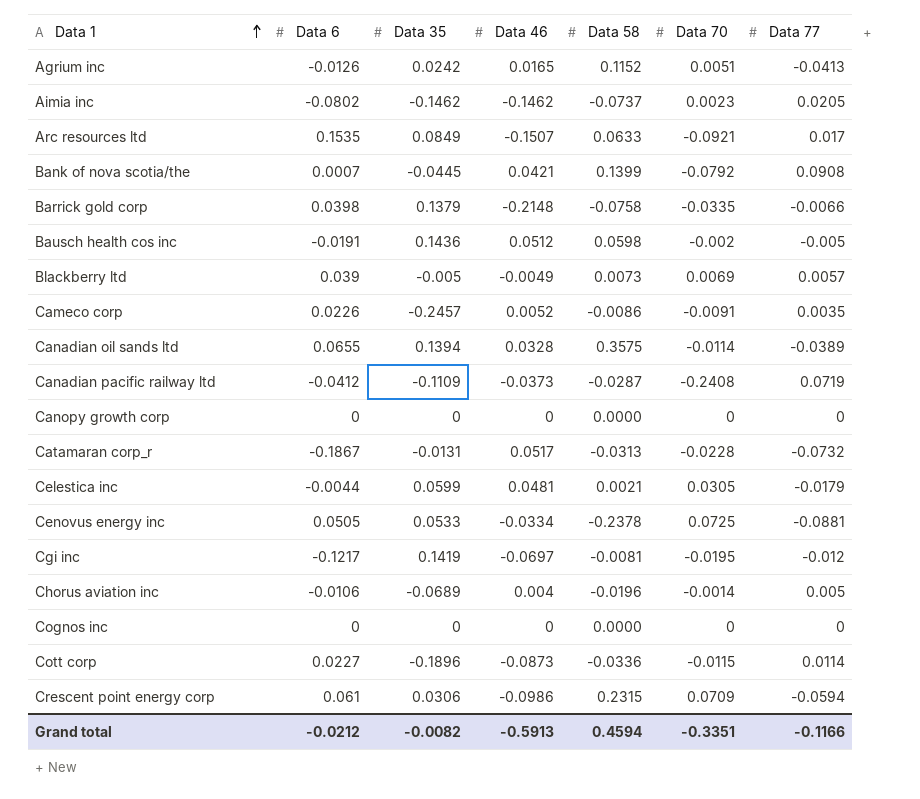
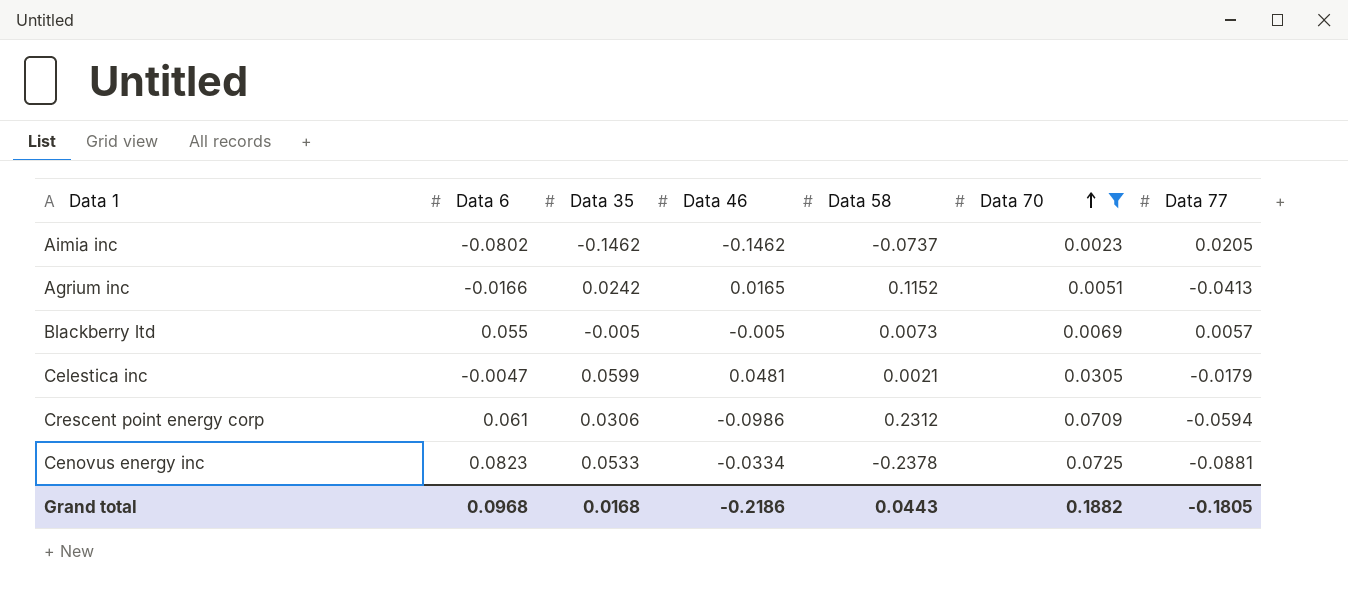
filter: none -> Data 70 >= 0.0023
row order: Data 1 ascending -> Data 70 ascending
Agrium inc | Data 6: -0.0126 -> -0.0166
Blackberry ltd | Data 6: 0.039 -> 0.055
Blackberry ltd | Data 46: -0.0049 -> -0.005
Celestica inc | Data 6: -0.0044 -> -0.0047
Crescent point energy corp | Data 58: 0.2315 -> 0.2312
Cenovus energy inc | Data 6: 0.0505 -> 0.0823
Grand total | Data 6: -0.0212 -> 0.0968
Grand total | Data 35: -0.0082 -> 0.0168
Grand total | Data 46: -0.5913 -> -0.2186
Grand total | Data 58: 0.4594 -> 0.0443
Grand total | Data 70: -0.3351 -> 0.1882
Grand total | Data 77: -0.1166 -> -0.1805

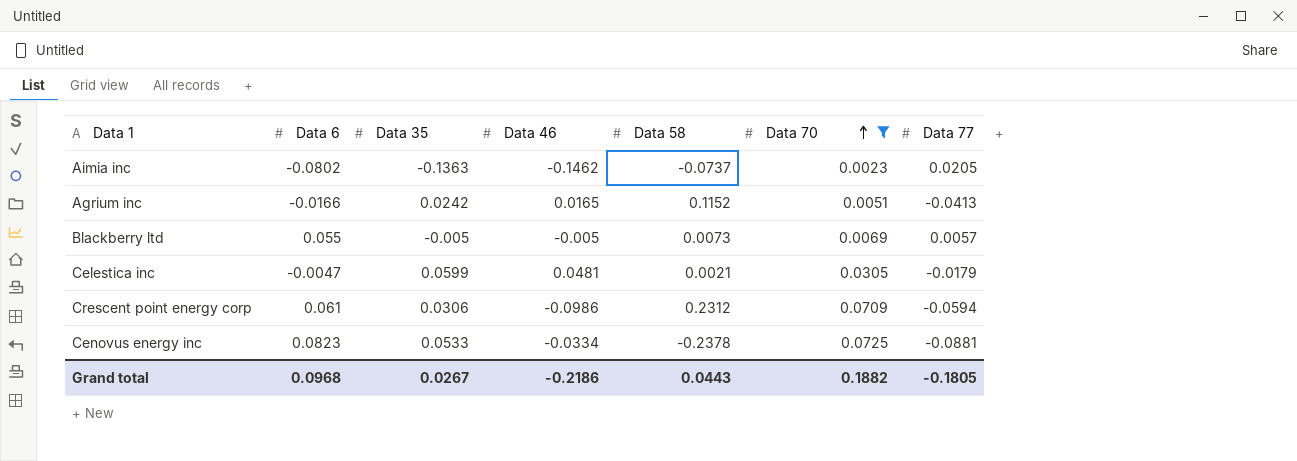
Aimia inc | Data 35: -0.1462 -> -0.1363
Grand total | Data 35: 0.0168 -> 0.0267

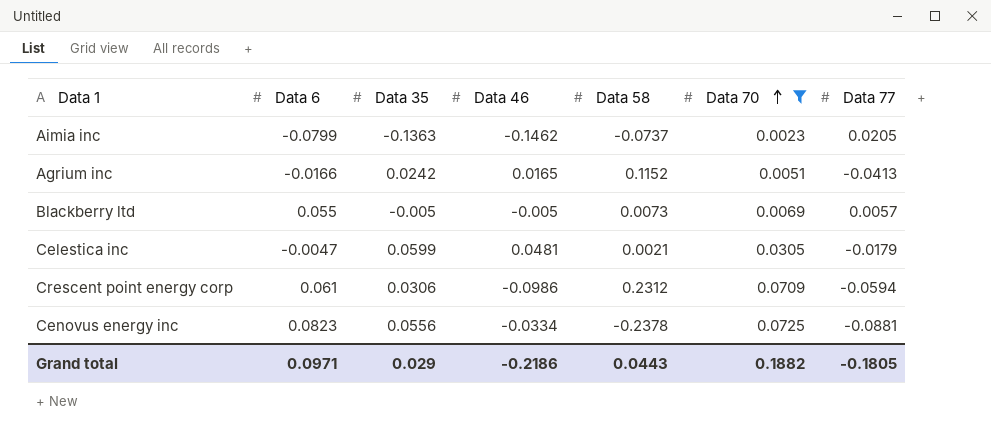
Aimia inc | Data 6: -0.0802 -> -0.0799
Cenovus energy inc | Data 35: 0.0533 -> 0.0556
Grand total | Data 6: 0.0968 -> 0.0971
Grand total | Data 35: 0.0267 -> 0.029

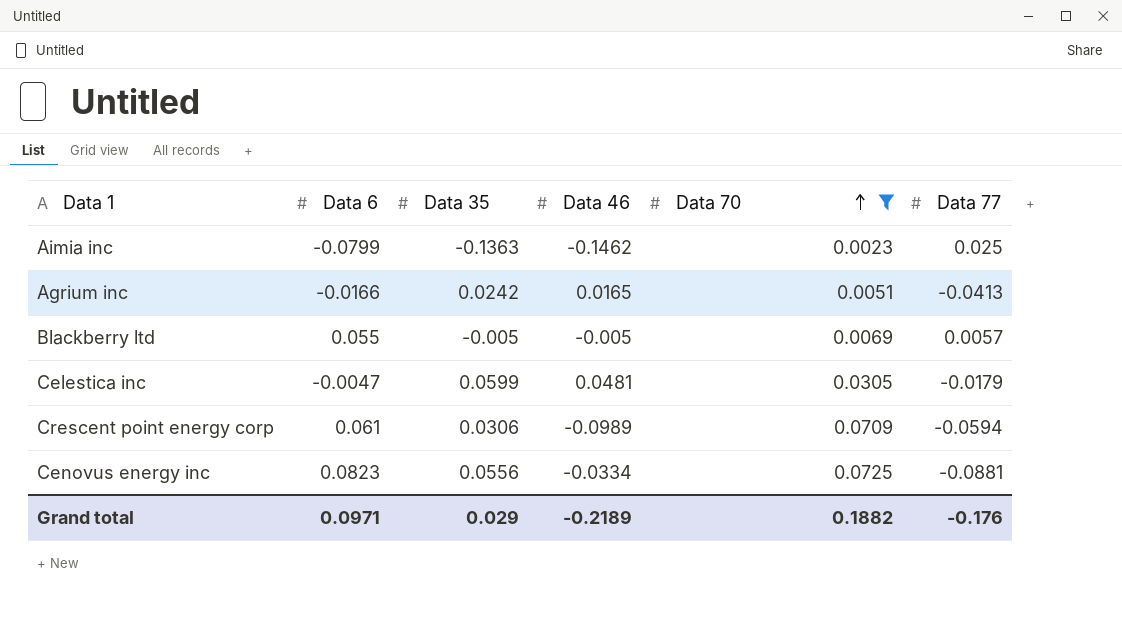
column Data 58 | position: 5 -> none
Aimia inc | Data 77: 0.0205 -> 0.025
Crescent point energy corp | Data 46: -0.0986 -> -0.0989
Grand total | Data 46: -0.2186 -> -0.2189
Grand total | Data 77: -0.1805 -> -0.176

